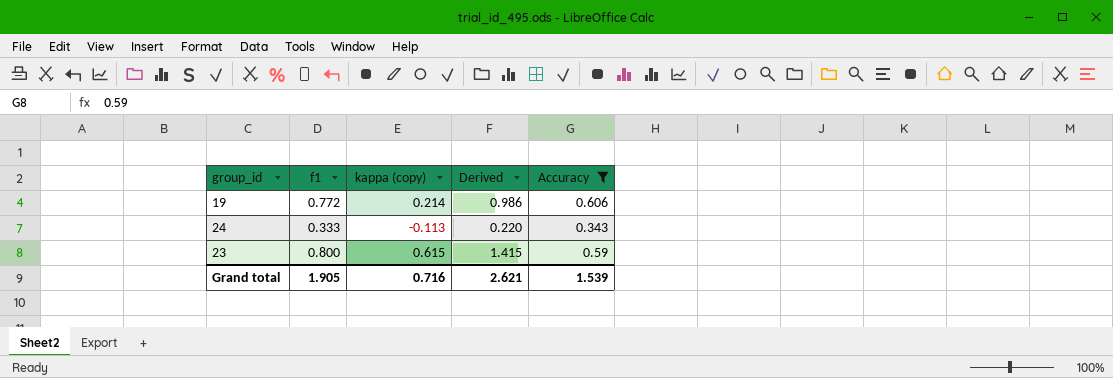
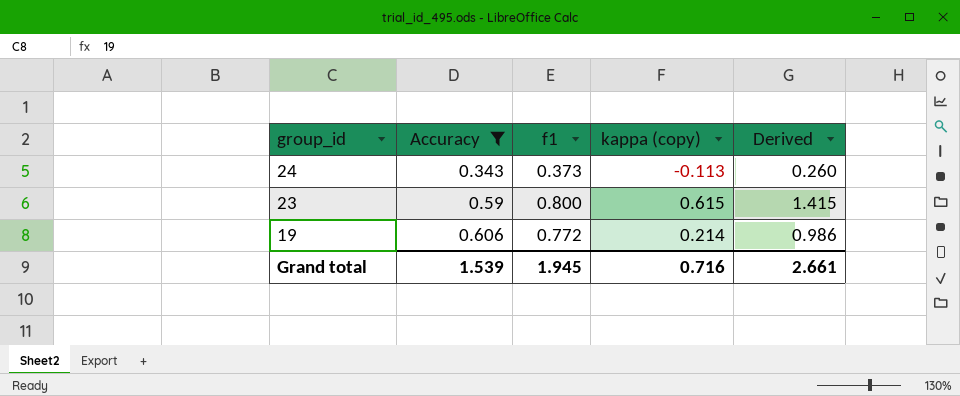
row order: none -> group_id descending
column Accuracy | position: 5 -> 2
24 | f1: 0.333 -> 0.373
24 | Derived: 0.220 -> 0.260
Grand total | f1: 1.905 -> 1.945
Grand total | Derived: 2.621 -> 2.661

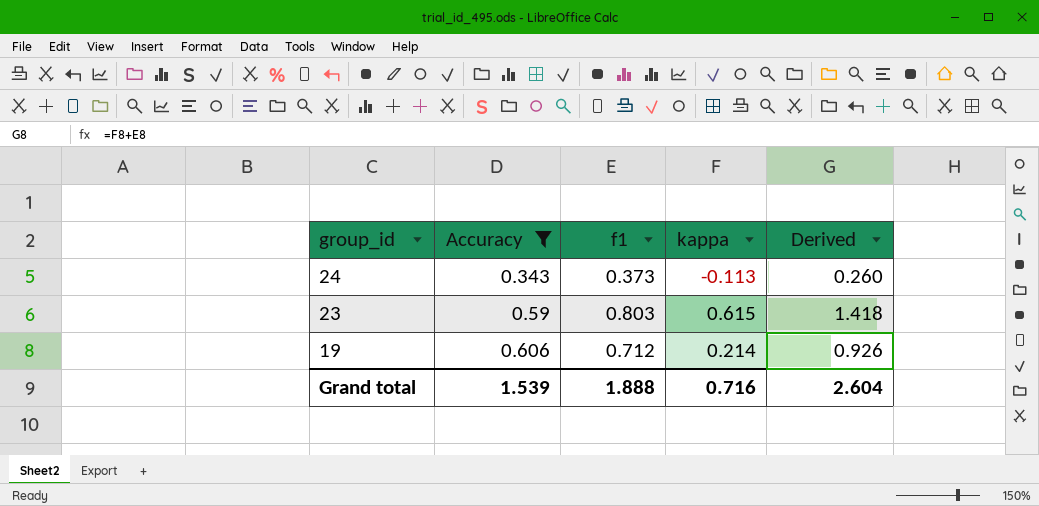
column name: kappa (copy) -> kappa
23 | f1: 0.800 -> 0.803
23 | Derived: 1.415 -> 1.418
19 | f1: 0.772 -> 0.712
19 | Derived: 0.986 -> 0.926
Grand total | f1: 1.945 -> 1.888
Grand total | Derived: 2.661 -> 2.604

